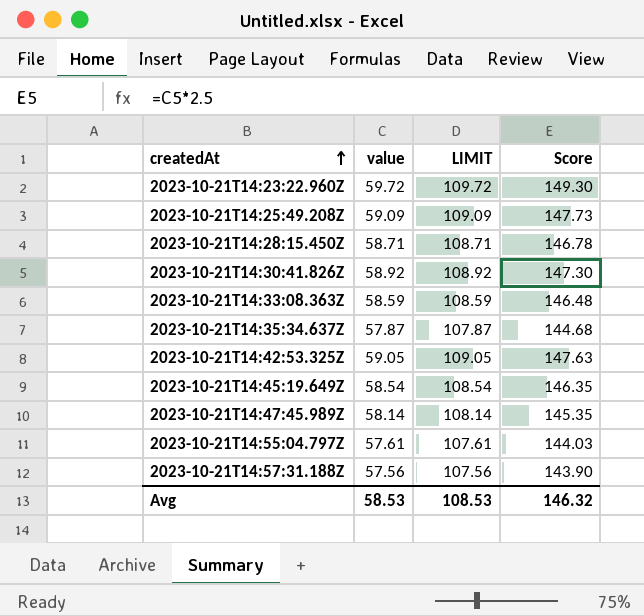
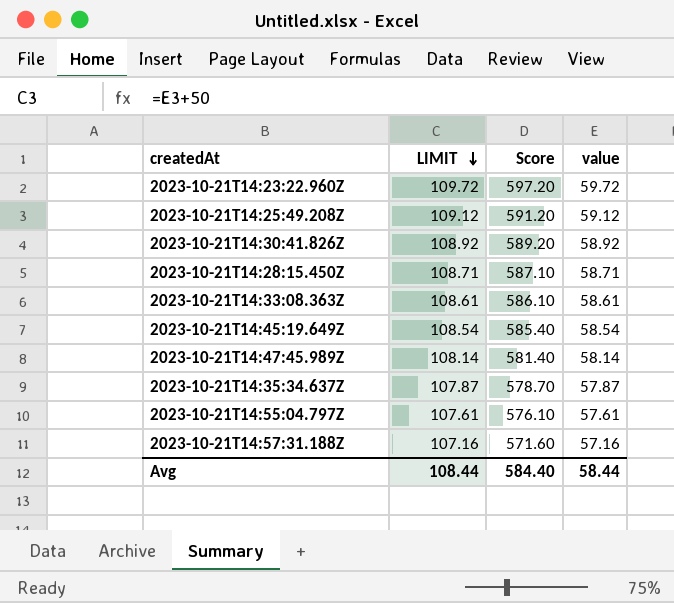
row order: createdAt ascending -> LIMIT descending
column Score | formula: [value] * 2.5 -> [value] * 10
column value | position: 2 -> 4
row 2023-10-21T14:42:53.325Z: 59.05 | 109.05 | 147.63 -> none
2023-10-21T14:25:49.208Z | LIMIT: 109.09 -> 109.12
2023-10-21T14:25:49.208Z | value: 59.09 -> 59.12
2023-10-21T14:33:08.363Z | LIMIT: 108.59 -> 108.61
2023-10-21T14:33:08.363Z | value: 58.59 -> 58.61
2023-10-21T14:57:31.188Z | LIMIT: 107.56 -> 107.16
2023-10-21T14:57:31.188Z | value: 57.56 -> 57.16
Avg | LIMIT: 108.53 -> 108.44
Avg | Score: 146.32 -> 584.40
Avg | value: 58.53 -> 58.44

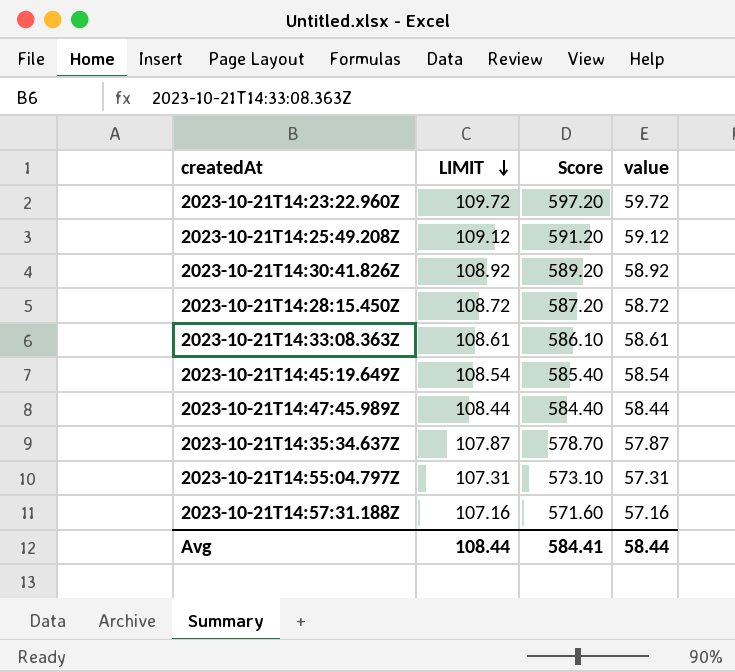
2023-10-21T14:28:15.450Z | LIMIT: 108.71 -> 108.72
2023-10-21T14:28:15.450Z | Score: 587.10 -> 587.20
2023-10-21T14:28:15.450Z | value: 58.71 -> 58.72
2023-10-21T14:47:45.989Z | LIMIT: 108.14 -> 108.44
2023-10-21T14:47:45.989Z | Score: 581.40 -> 584.40
2023-10-21T14:47:45.989Z | value: 58.14 -> 58.44
2023-10-21T14:55:04.797Z | LIMIT: 107.61 -> 107.31
2023-10-21T14:55:04.797Z | Score: 576.10 -> 573.10
2023-10-21T14:55:04.797Z | value: 57.61 -> 57.31
Avg | Score: 584.40 -> 584.41

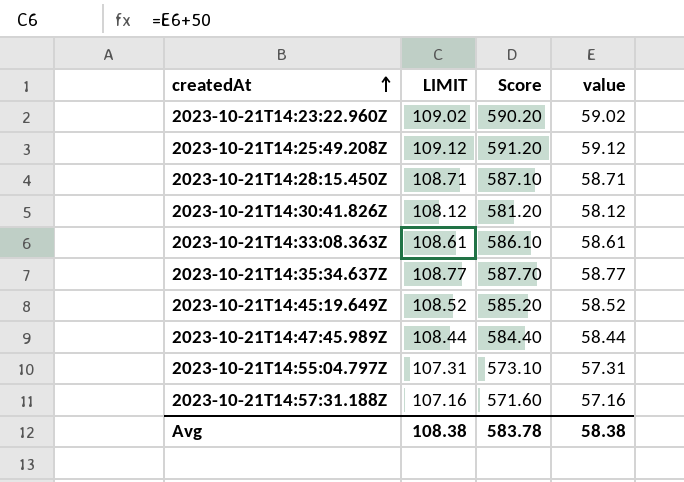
row order: LIMIT descending -> createdAt ascending
2023-10-21T14:23:22.960Z | LIMIT: 109.72 -> 109.02
2023-10-21T14:23:22.960Z | Score: 597.20 -> 590.20
2023-10-21T14:23:22.960Z | value: 59.72 -> 59.02
2023-10-21T14:28:15.450Z | LIMIT: 108.72 -> 108.71
2023-10-21T14:28:15.450Z | Score: 587.20 -> 587.10
2023-10-21T14:28:15.450Z | value: 58.72 -> 58.71
2023-10-21T14:30:41.826Z | LIMIT: 108.92 -> 108.12
2023-10-21T14:30:41.826Z | Score: 589.20 -> 581.20
2023-10-21T14:30:41.826Z | value: 58.92 -> 58.12
2023-10-21T14:35:34.637Z | LIMIT: 107.87 -> 108.77
2023-10-21T14:35:34.637Z | Score: 578.70 -> 587.70
2023-10-21T14:35:34.637Z | value: 57.87 -> 58.77
2023-10-21T14:45:19.649Z | LIMIT: 108.54 -> 108.52
2023-10-21T14:45:19.649Z | Score: 585.40 -> 585.20
2023-10-21T14:45:19.649Z | value: 58.54 -> 58.52
Avg | LIMIT: 108.44 -> 108.38
Avg | Score: 584.41 -> 583.78
Avg | value: 58.44 -> 58.38

